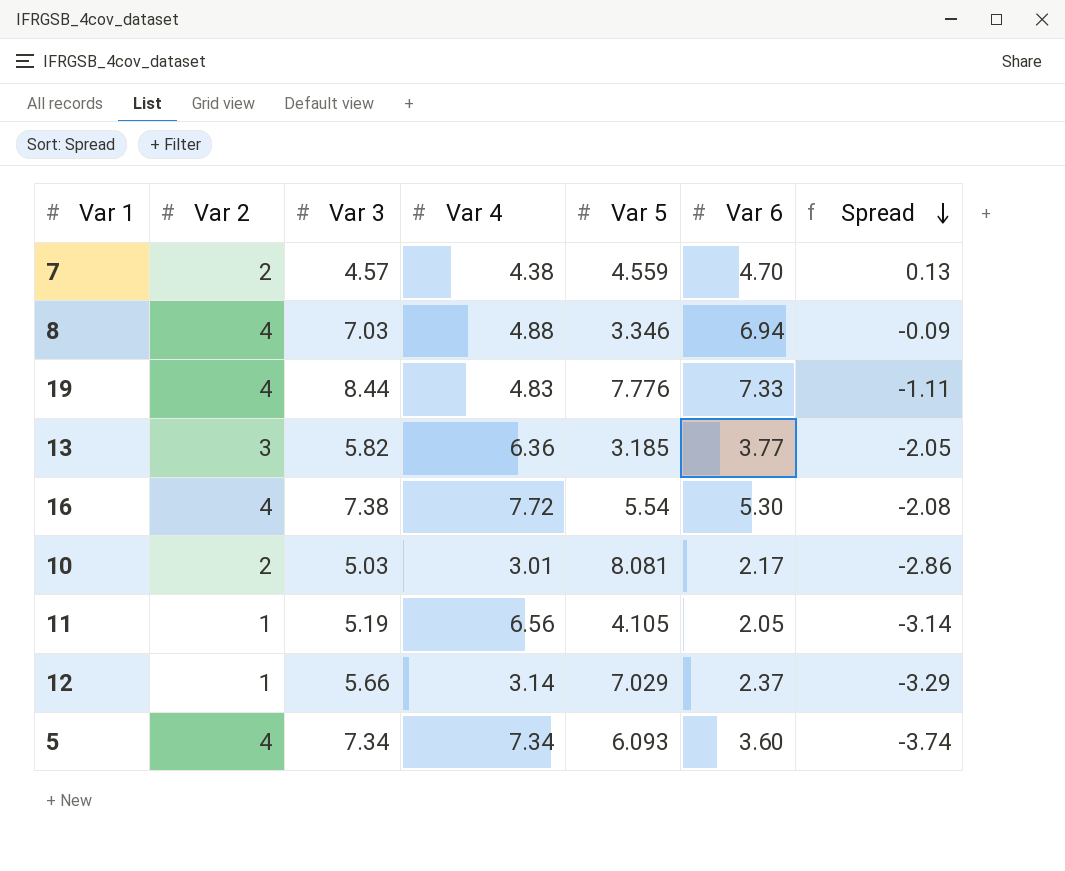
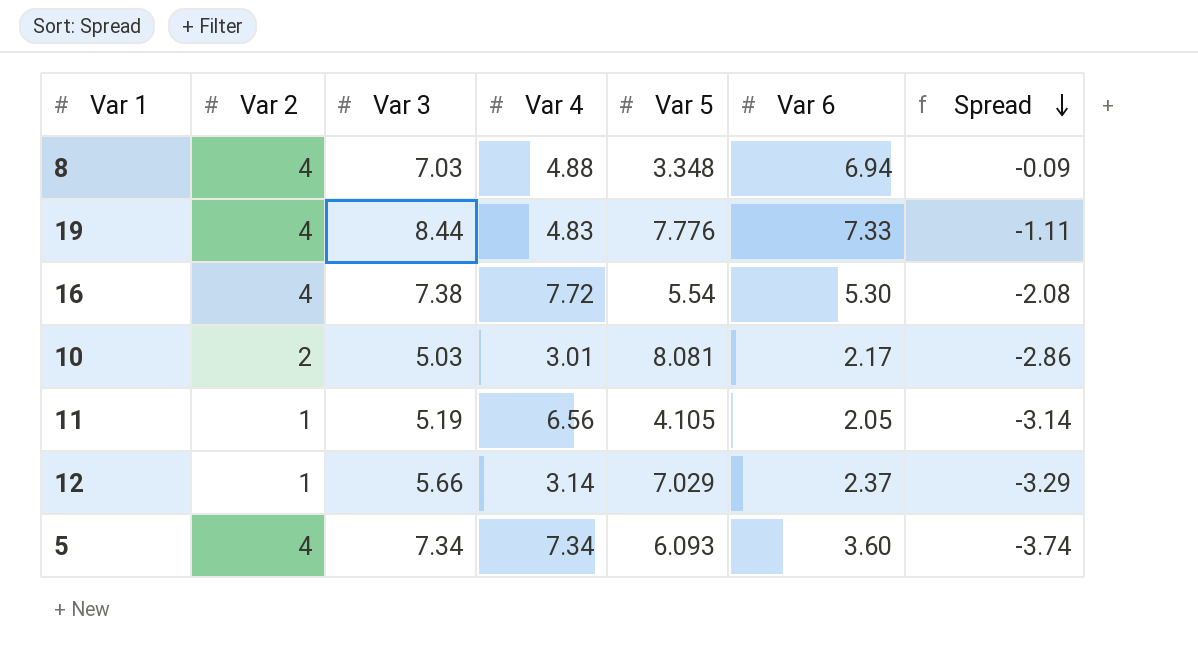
row 7: 2 | 4.57 | 4.38 | 4.559 | 4.70 | 0.13 -> none
row 13: 3 | 5.82 | 6.36 | 3.185 | 3.77 | -2.05 -> none
8 | Var 5: 3.346 -> 3.348

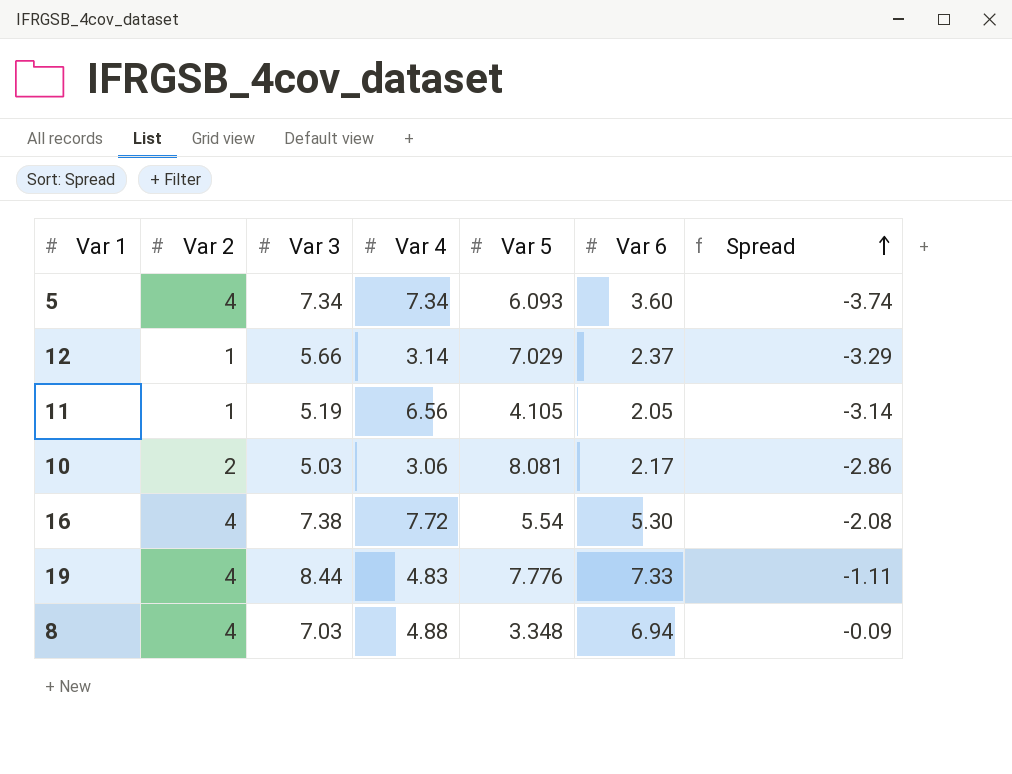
row order: Spread descending -> Spread ascending
10 | Var 4: 3.01 -> 3.06

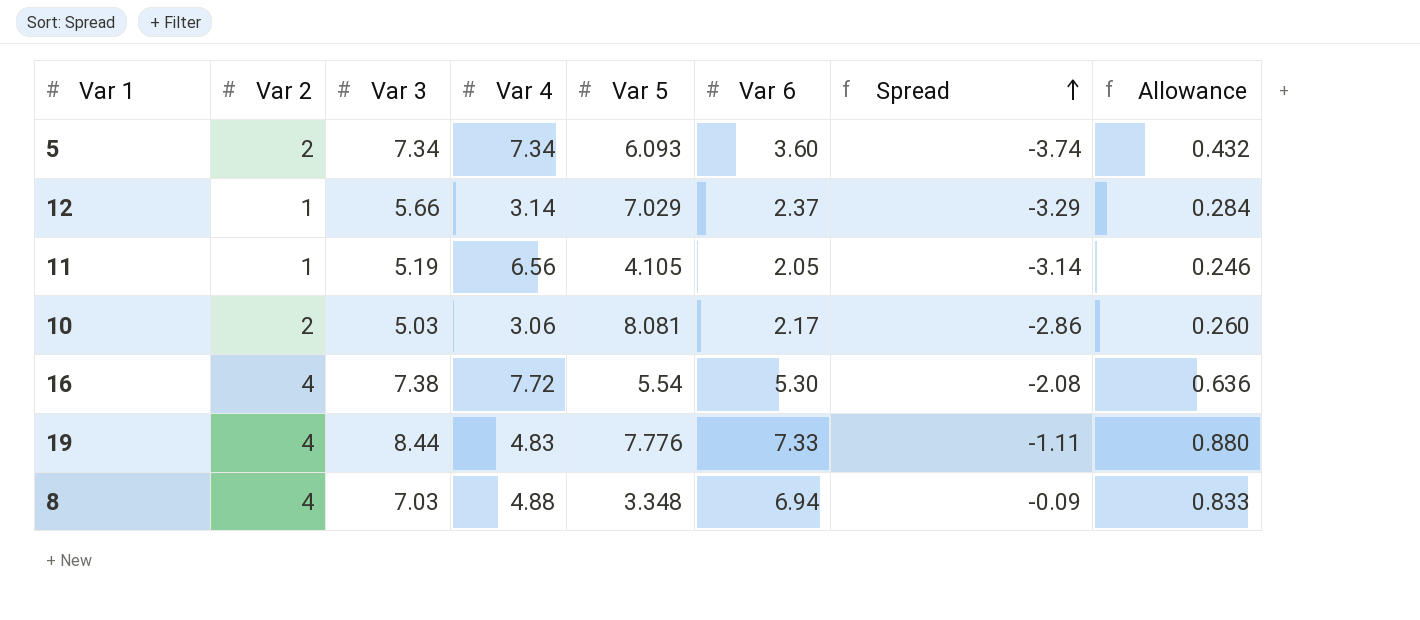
column Allowance | formula: none -> [Var 6] * 0.12
5 | Var 2: 4 -> 2

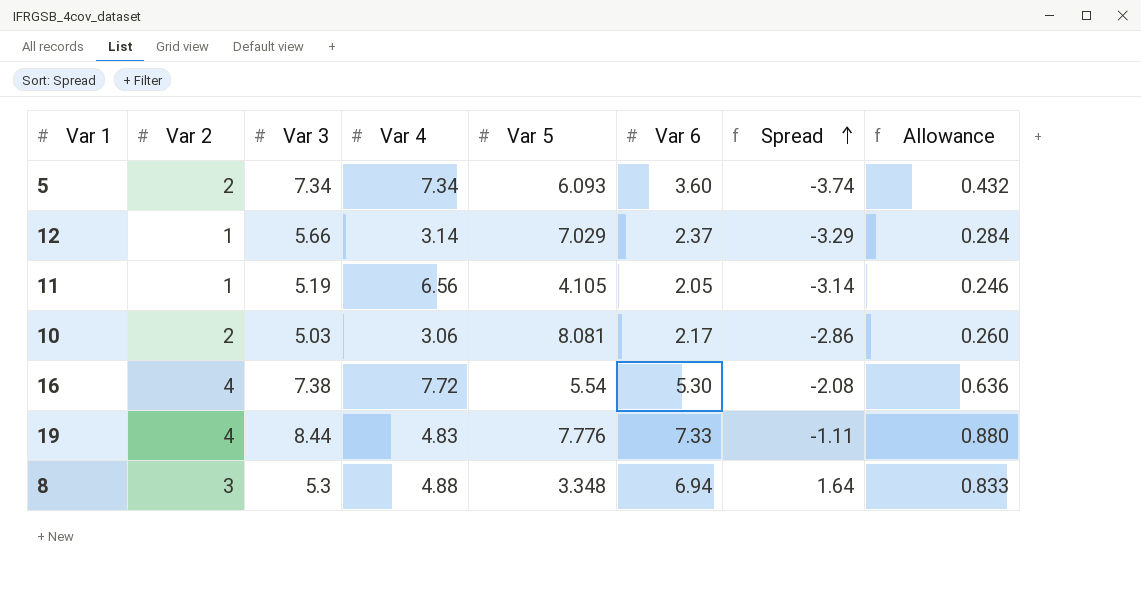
8 | Var 2: 4 -> 3
8 | Var 3: 7.03 -> 5.3
8 | Spread: -0.09 -> 1.64

